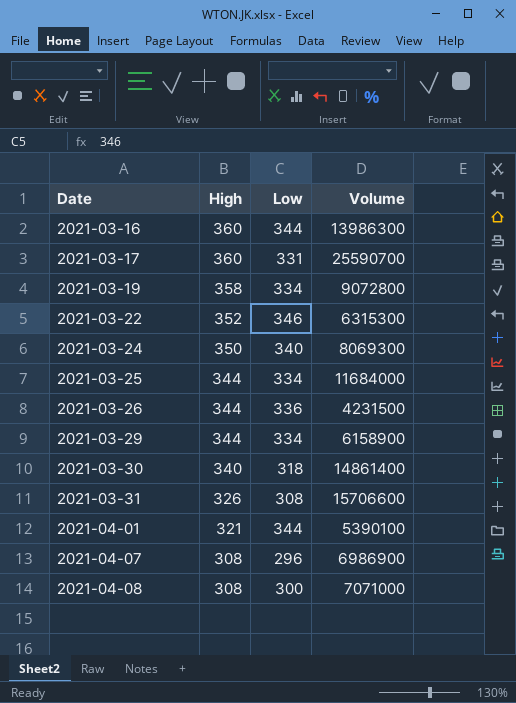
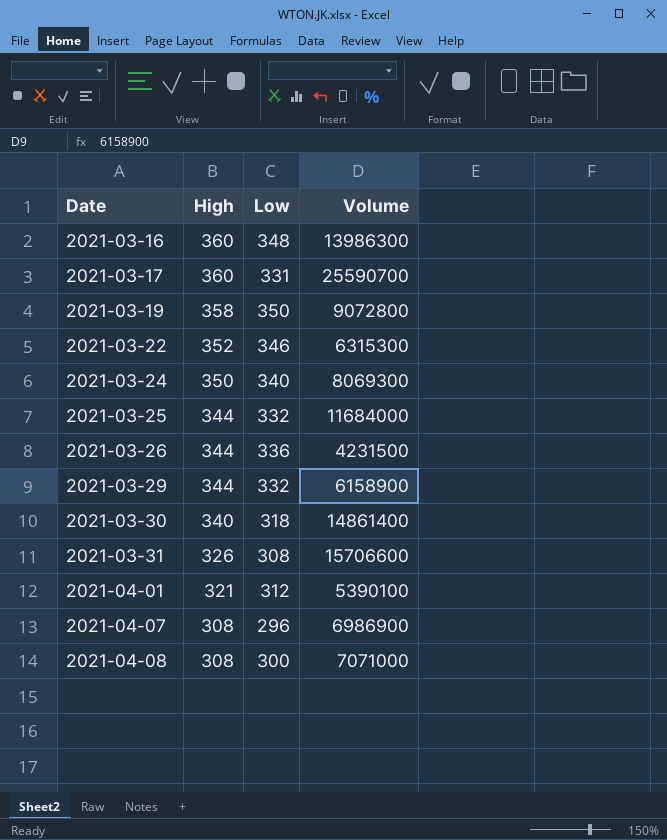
2021-03-16 | Low: 344 -> 348
2021-03-19 | Low: 334 -> 350
2021-03-25 | Low: 334 -> 332
2021-03-29 | Low: 334 -> 332
2021-04-01 | Low: 344 -> 312

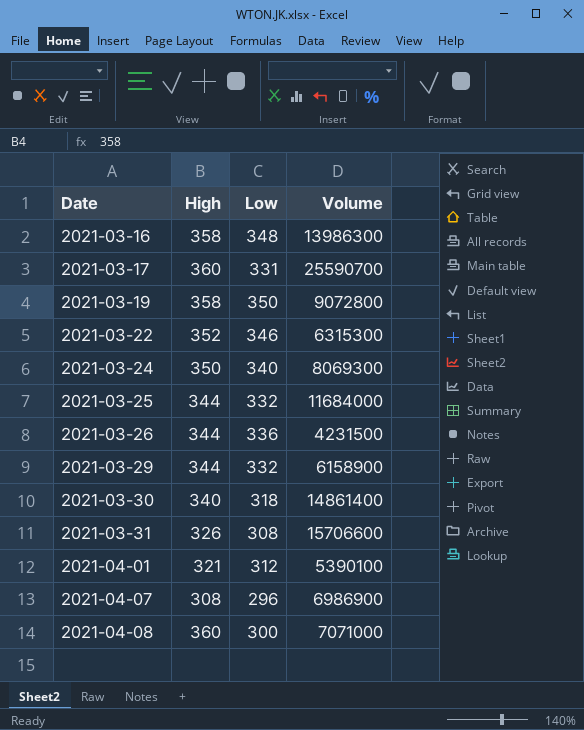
2021-03-16 | High: 360 -> 358
2021-04-08 | High: 308 -> 360

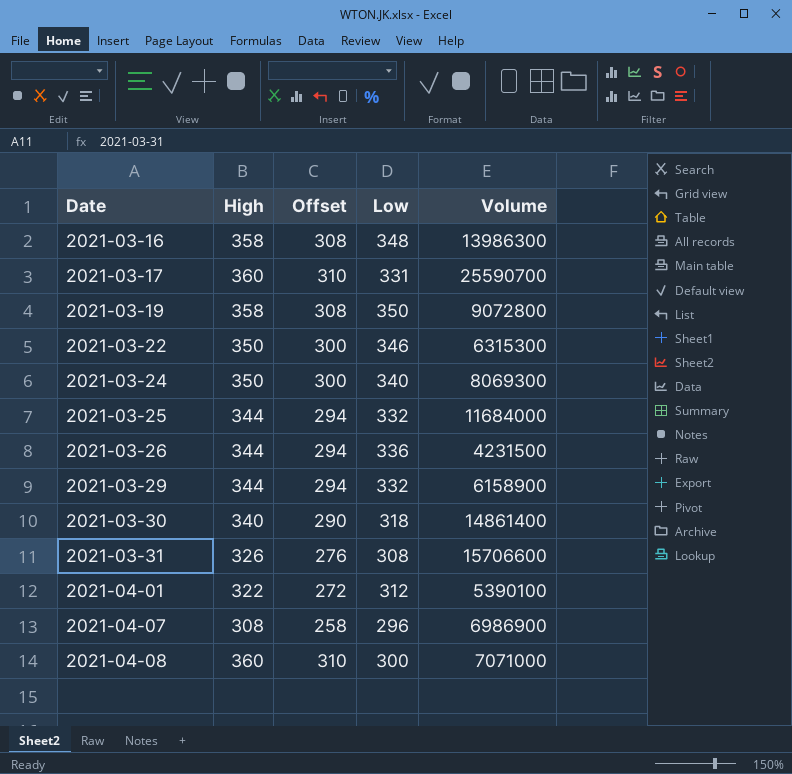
column Offset | formula: none -> [High] - 50
2021-03-22 | High: 352 -> 350
2021-04-01 | High: 321 -> 322

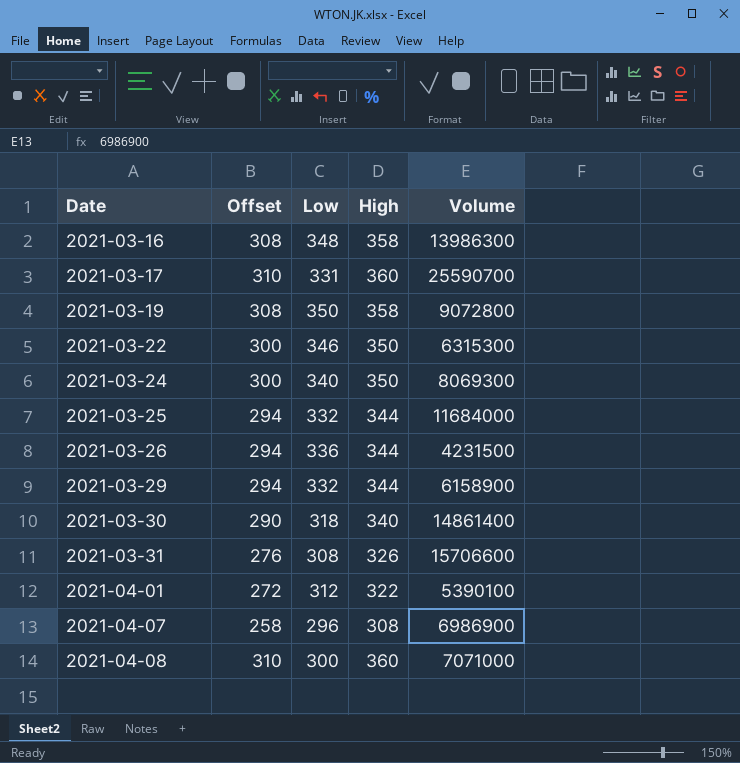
column High | position: 2 -> 4

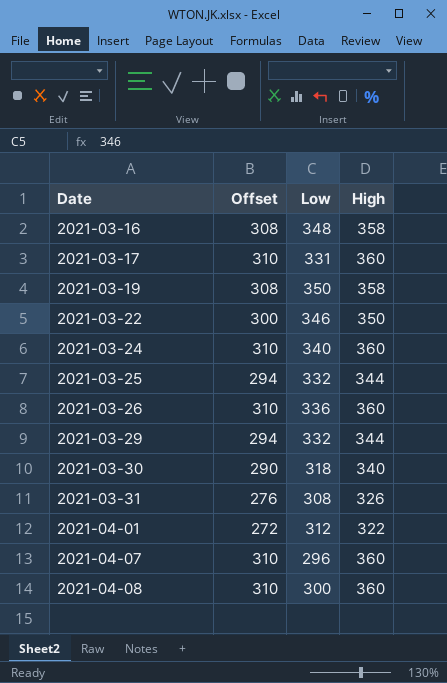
column Volume | position: 5 -> none
2021-03-24 | Offset: 300 -> 310
2021-03-24 | High: 350 -> 360
2021-03-26 | Offset: 294 -> 310
2021-03-26 | High: 344 -> 360
2021-04-07 | Offset: 258 -> 310
2021-04-07 | High: 308 -> 360

